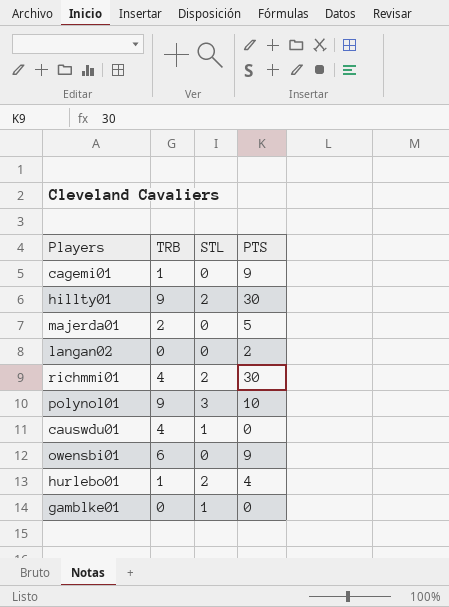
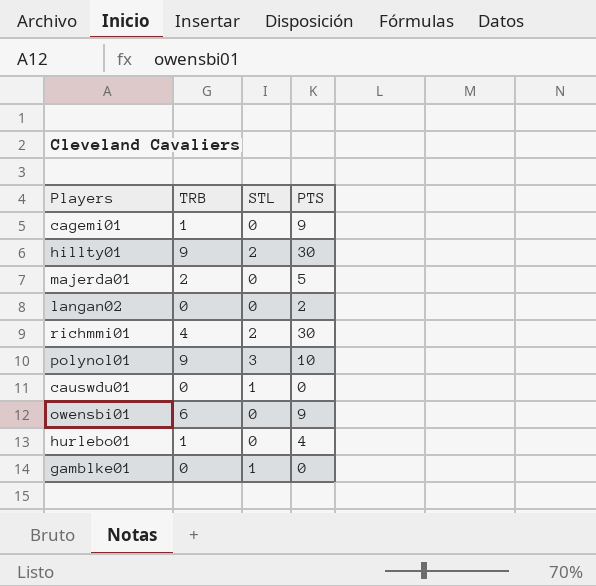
causwdu01 | TRB: 4 -> 0
hurlebo01 | STL: 2 -> 0

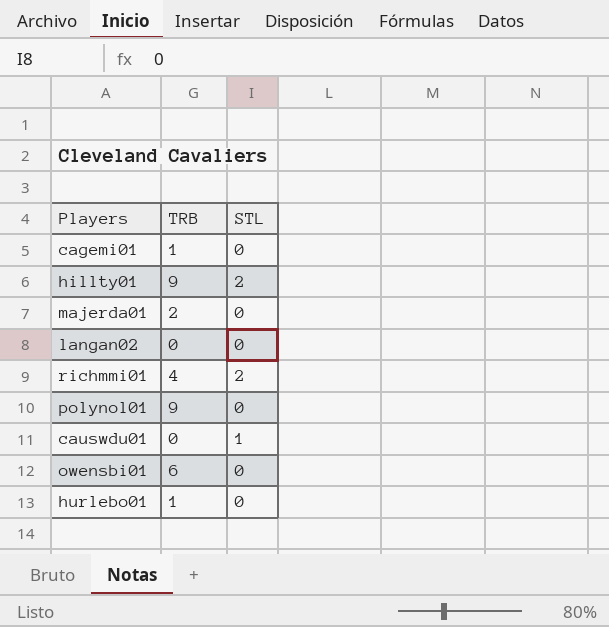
column PTS | position: 4 -> none
row gamblke01: 0 | 1 | 0 -> none
polynol01 | STL: 3 -> 0

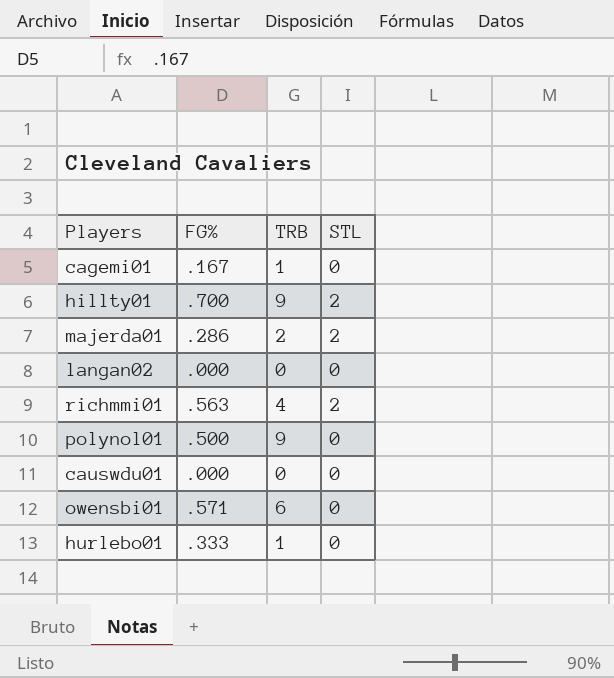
column FG% | position: none -> 2
majerda01 | STL: 0 -> 2
causwdu01 | STL: 1 -> 0

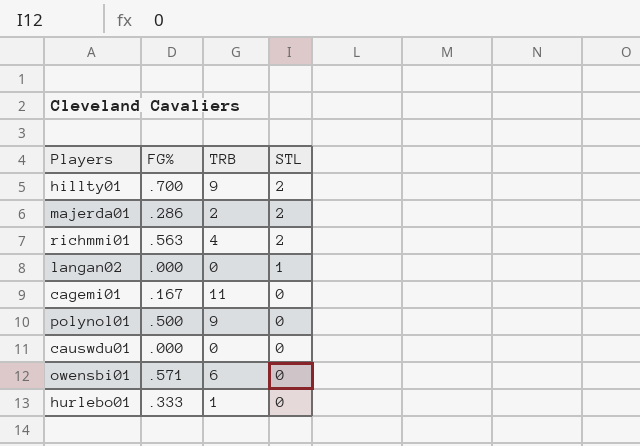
row order: none -> STL descending
langan02 | STL: 0 -> 1
cagemi01 | TRB: 1 -> 11

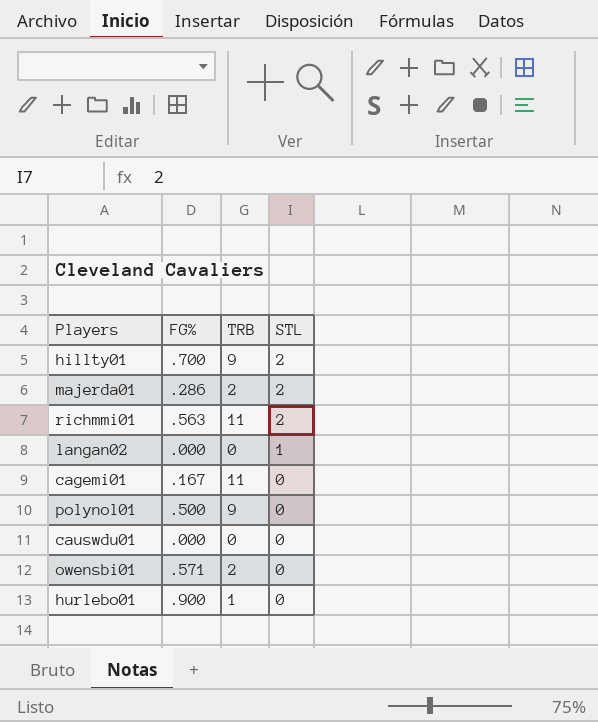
richmmi01 | TRB: 4 -> 11
owensbi01 | TRB: 6 -> 2
hurlebo01 | FG%: .333 -> .900

